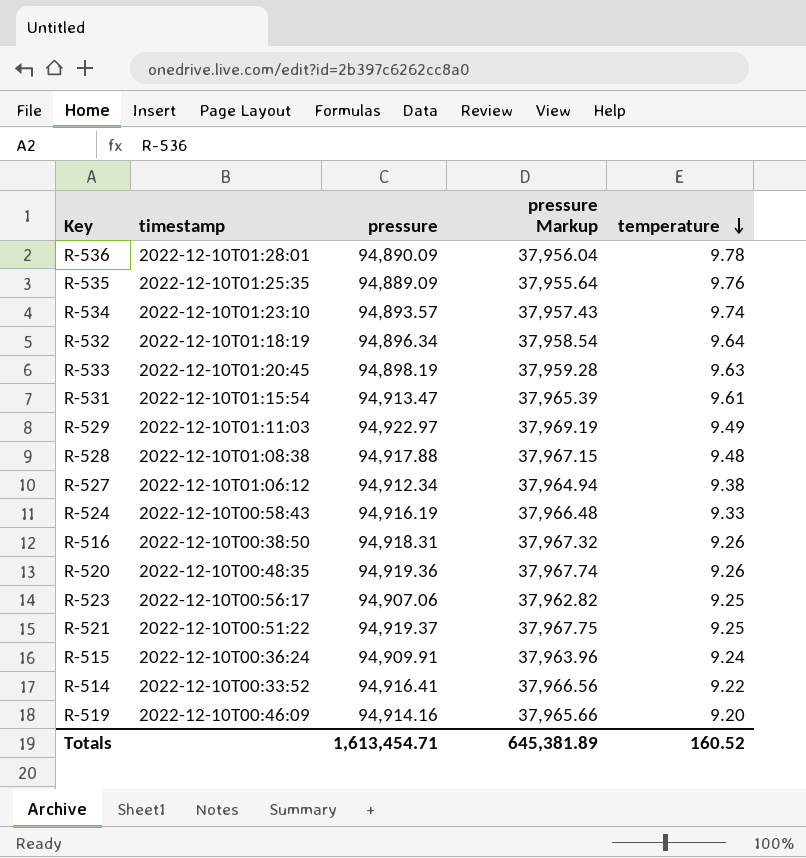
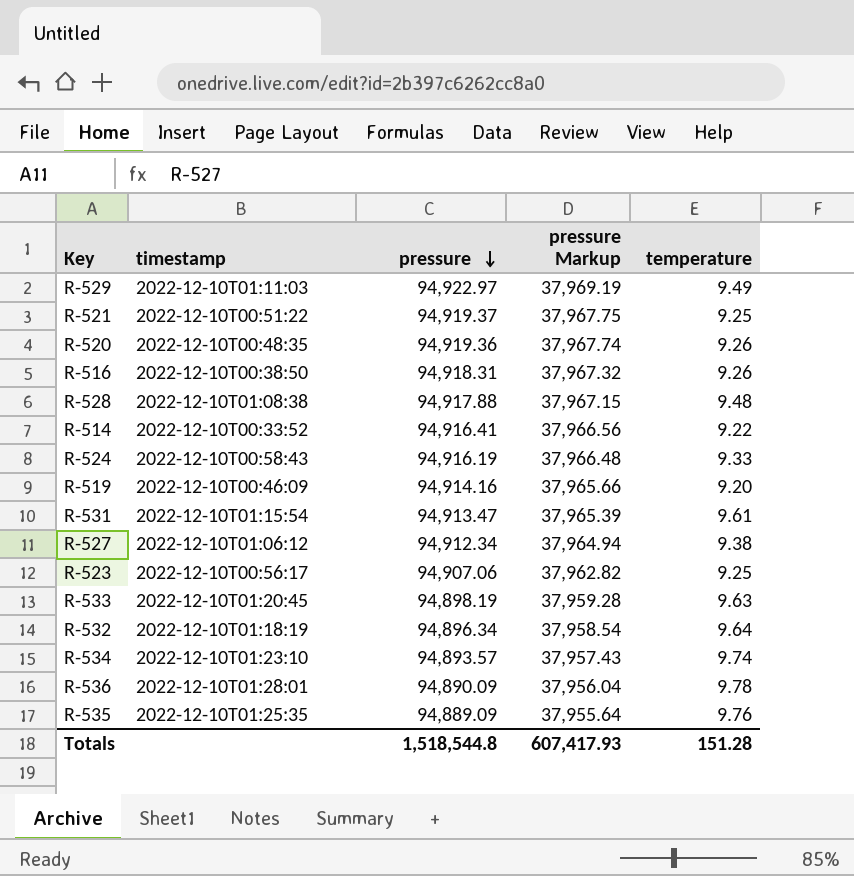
row order: temperature descending -> pressure descending
row R-515: 2022-12-10T00:36:24 | 94,909.91 | 37,963.96 | 9.24 -> none
Totals | pressure: 1,613,454.71 -> 1,518,544.8
Totals | pressure Markup: 645,381.89 -> 607,417.93
Totals | temperature: 160.52 -> 151.28

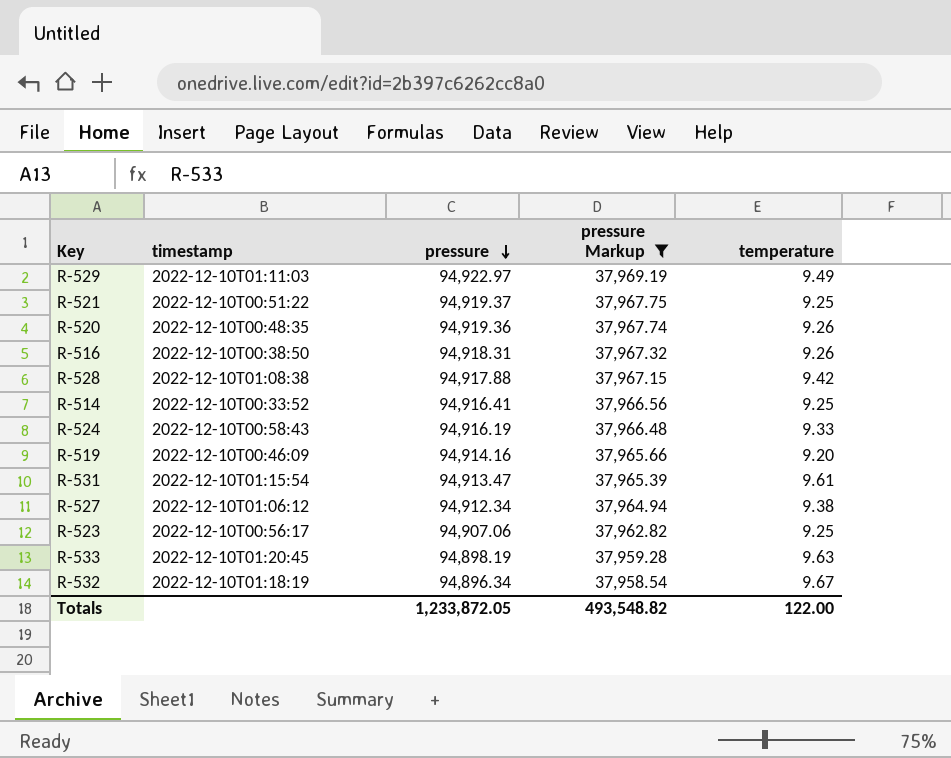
filter: none -> pressure Markup >= 37,958.54
R-528 | temperature: 9.48 -> 9.42
R-514 | temperature: 9.22 -> 9.25
R-532 | temperature: 9.64 -> 9.67
Totals | pressure: 1,518,544.8 -> 1,233,872.05
Totals | pressure Markup: 607,417.93 -> 493,548.82
Totals | temperature: 151.28 -> 122.00

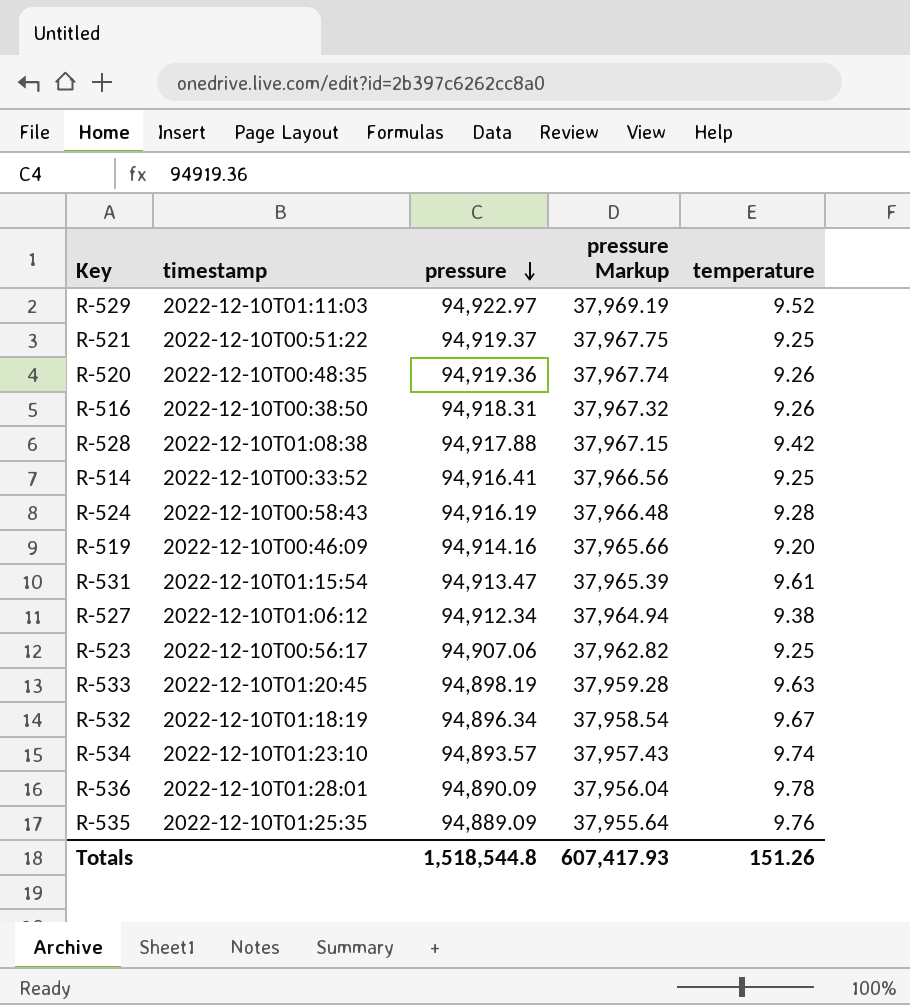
filter: pressure Markup >= 37,958.54 -> none
R-529 | temperature: 9.49 -> 9.52
R-524 | temperature: 9.33 -> 9.28
Totals | pressure: 1,233,872.05 -> 1,518,544.8
Totals | pressure Markup: 493,548.82 -> 607,417.93
Totals | temperature: 122.00 -> 151.26

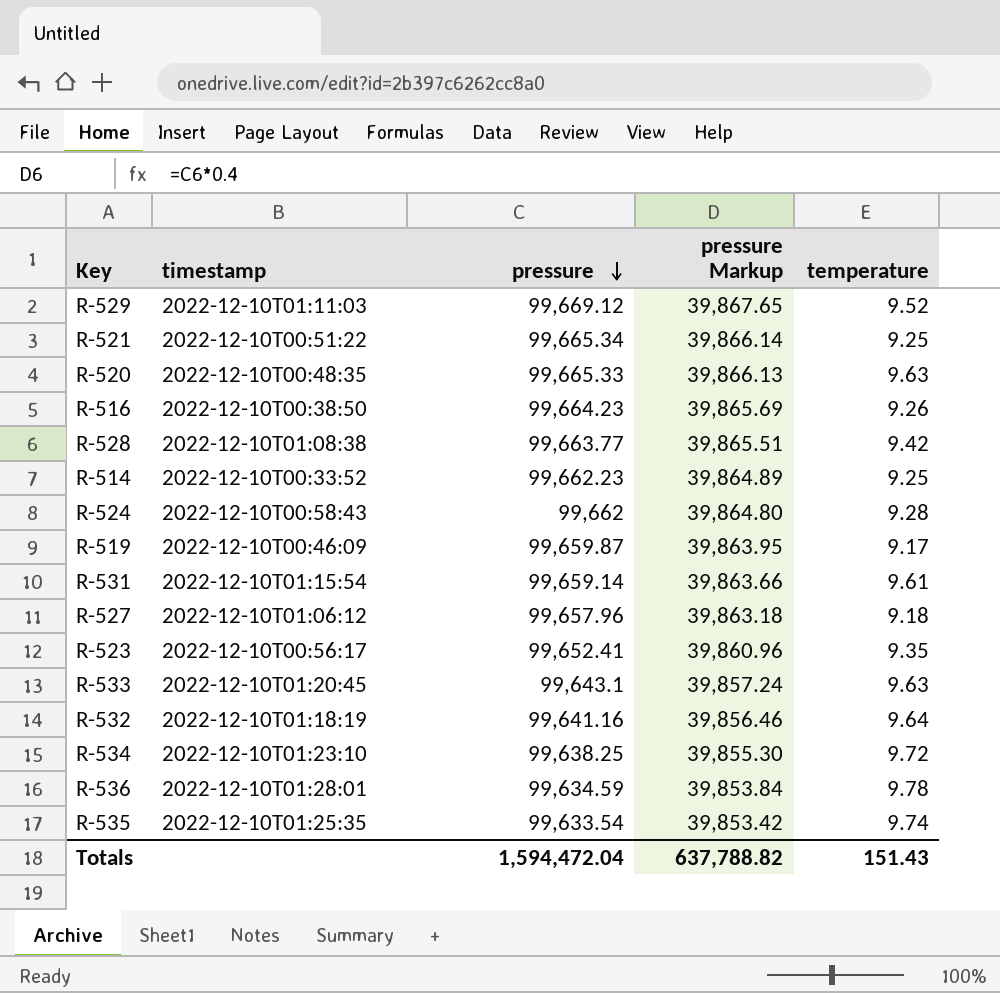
R-529 | pressure: 94,922.97 -> 99,669.12
R-529 | pressure Markup: 37,969.19 -> 39,867.65
R-521 | pressure: 94,919.37 -> 99,665.34
R-521 | pressure Markup: 37,967.75 -> 39,866.14
R-520 | pressure: 94,919.36 -> 99,665.33
R-520 | pressure Markup: 37,967.74 -> 39,866.13
R-520 | temperature: 9.26 -> 9.63
R-516 | pressure: 94,918.31 -> 99,664.23
R-516 | pressure Markup: 37,967.32 -> 39,865.69
R-528 | pressure: 94,917.88 -> 99,663.77
R-528 | pressure Markup: 37,967.15 -> 39,865.51
R-514 | pressure: 94,916.41 -> 99,662.23
R-514 | pressure Markup: 37,966.56 -> 39,864.89
R-524 | pressure: 94,916.19 -> 99,662
R-524 | pressure Markup: 37,966.48 -> 39,864.80
R-519 | pressure: 94,914.16 -> 99,659.87
R-519 | pressure Markup: 37,965.66 -> 39,863.95
R-519 | temperature: 9.20 -> 9.17
R-531 | pressure: 94,913.47 -> 99,659.14
R-531 | pressure Markup: 37,965.39 -> 39,863.66
R-527 | pressure: 94,912.34 -> 99,657.96
R-527 | pressure Markup: 37,964.94 -> 39,863.18
R-527 | temperature: 9.38 -> 9.18
R-523 | pressure: 94,907.06 -> 99,652.41
R-523 | pressure Markup: 37,962.82 -> 39,860.96
R-523 | temperature: 9.25 -> 9.35
R-533 | pressure: 94,898.19 -> 99,643.1
R-533 | pressure Markup: 37,959.28 -> 39,857.24
R-532 | pressure: 94,896.34 -> 99,641.16
R-532 | pressure Markup: 37,958.54 -> 39,856.46
R-532 | temperature: 9.67 -> 9.64
R-534 | pressure: 94,893.57 -> 99,638.25
R-534 | pressure Markup: 37,957.43 -> 39,855.30
R-534 | temperature: 9.74 -> 9.72
R-536 | pressure: 94,890.09 -> 99,634.59
R-536 | pressure Markup: 37,956.04 -> 39,853.84
R-535 | pressure: 94,889.09 -> 99,633.54
R-535 | pressure Markup: 37,955.64 -> 39,853.42
R-535 | temperature: 9.76 -> 9.74
Totals | pressure: 1,518,544.8 -> 1,594,472.04
Totals | pressure Markup: 607,417.93 -> 637,788.82
Totals | temperature: 151.26 -> 151.43

